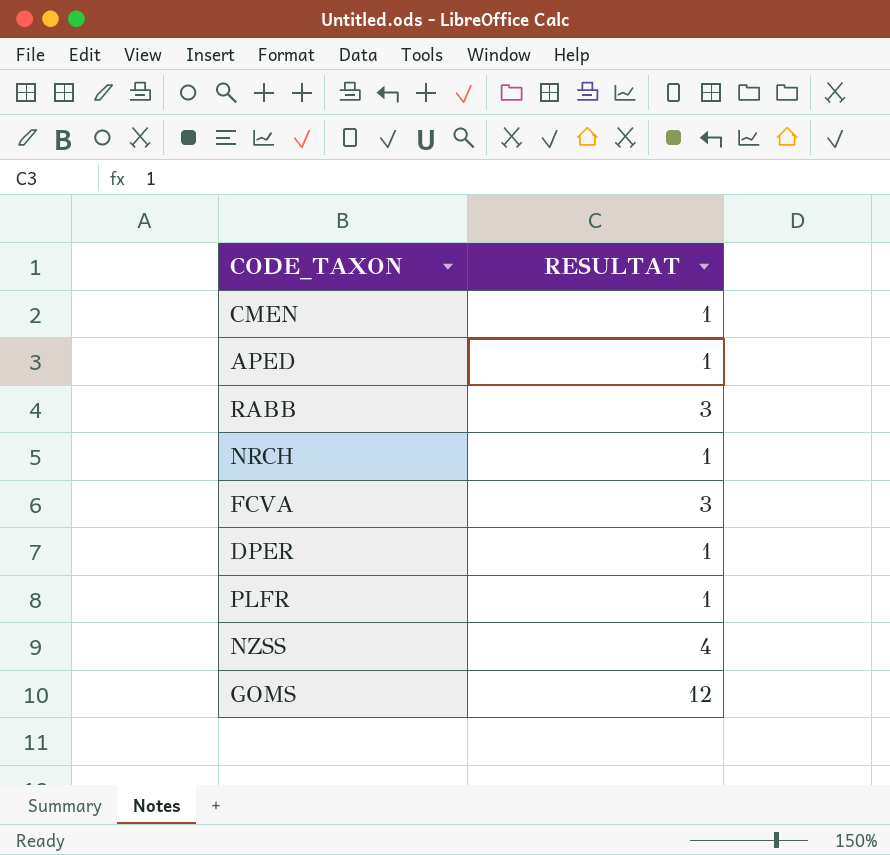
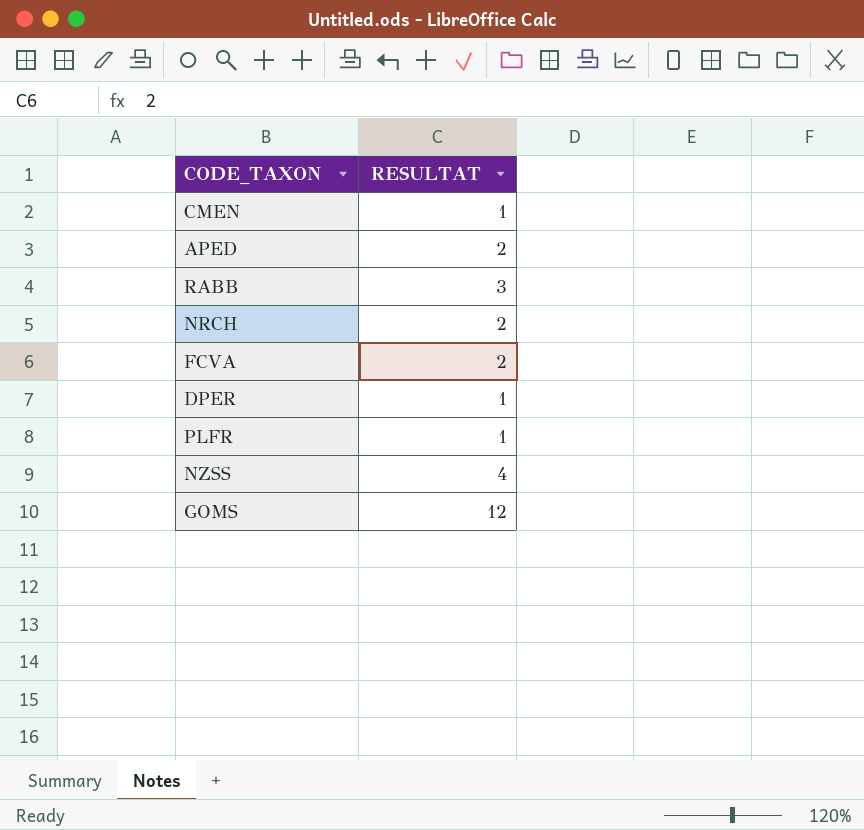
APED | RESULTAT: 1 -> 2
NRCH | RESULTAT: 1 -> 2
FCVA | RESULTAT: 3 -> 2

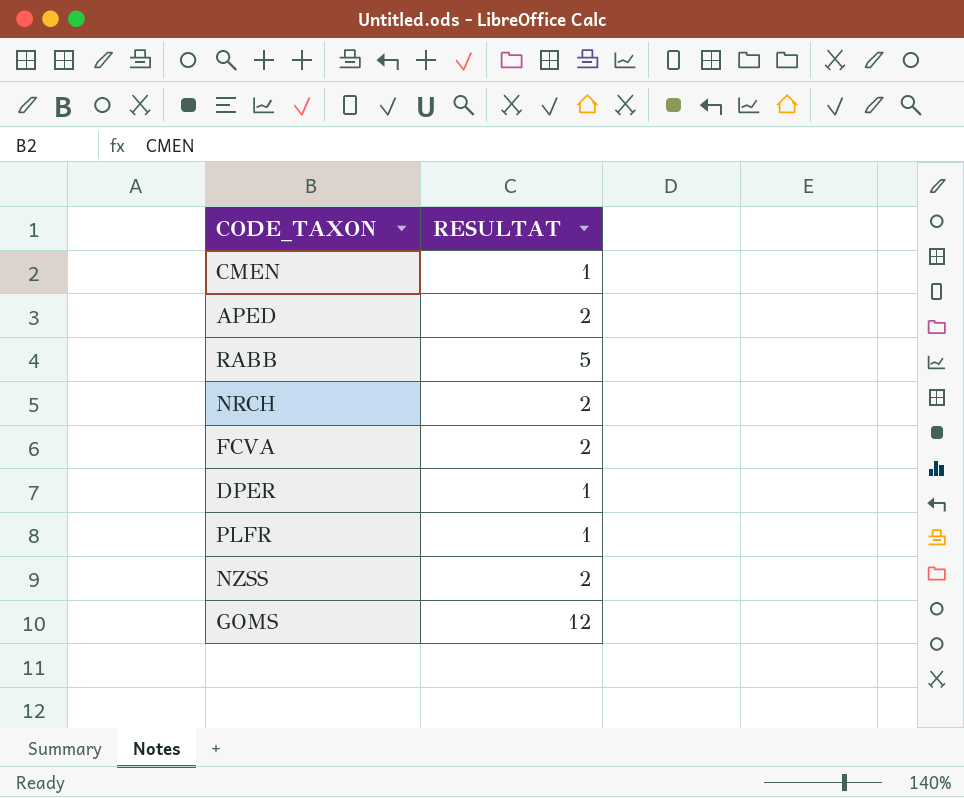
RABB | RESULTAT: 3 -> 5
NZSS | RESULTAT: 4 -> 2

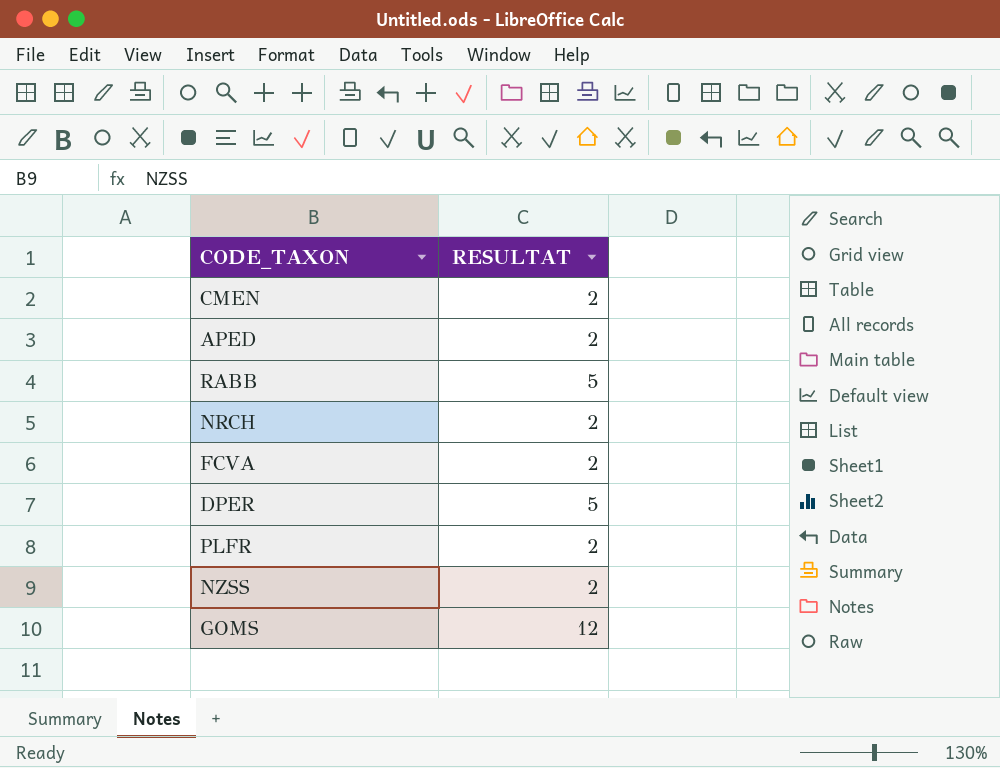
CMEN | RESULTAT: 1 -> 2
DPER | RESULTAT: 1 -> 5
PLFR | RESULTAT: 1 -> 2

